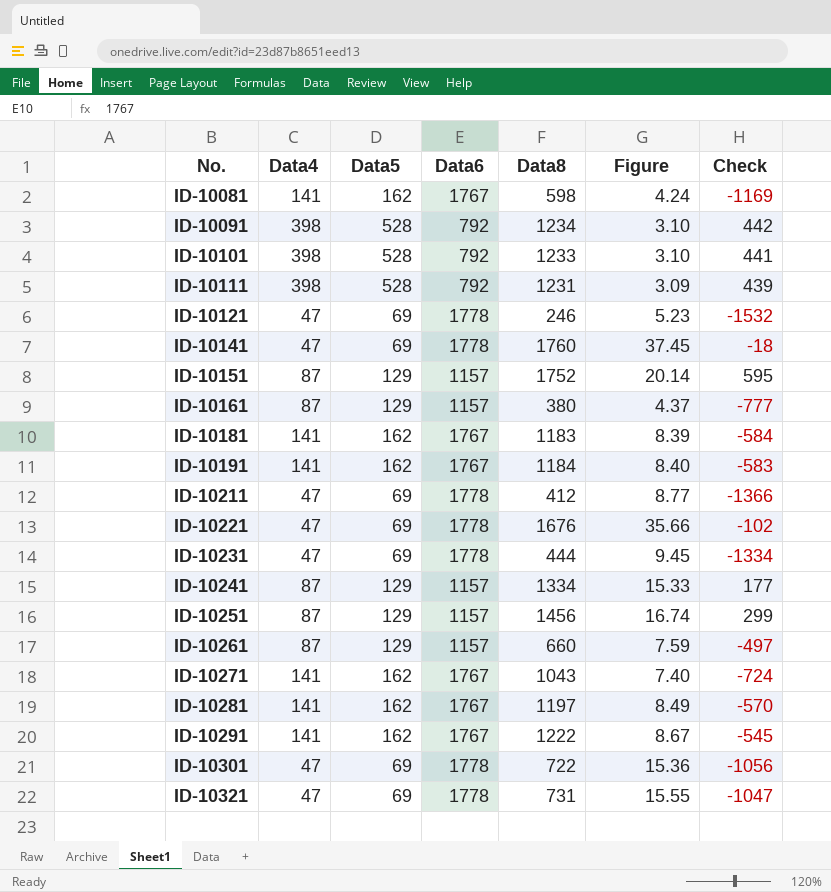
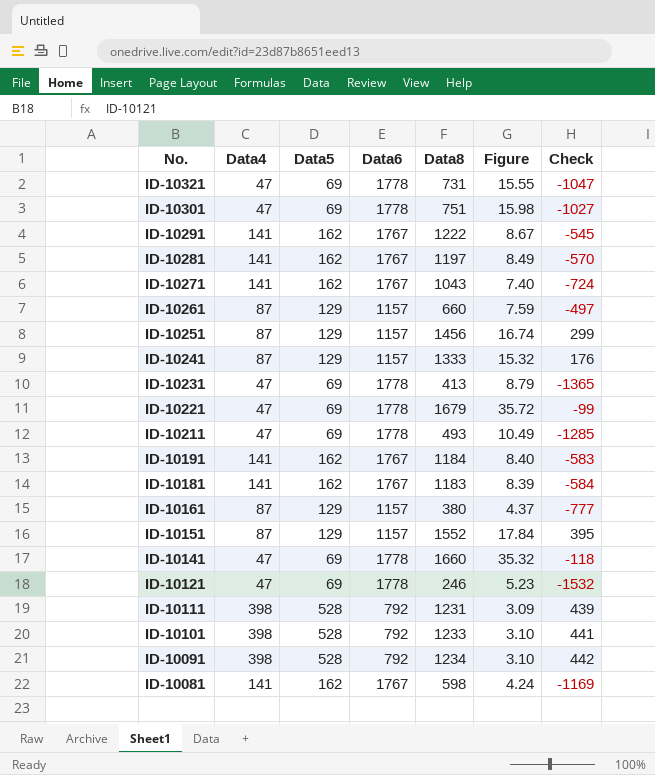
row order: No. ascending -> No. descending
ID-10301 | Data8: 722 -> 751
ID-10301 | Figure: 15.36 -> 15.98
ID-10301 | Check: -1056 -> -1027
ID-10241 | Data8: 1334 -> 1333
ID-10241 | Figure: 15.33 -> 15.32
ID-10241 | Check: 177 -> 176
ID-10231 | Data8: 444 -> 413
ID-10231 | Figure: 9.45 -> 8.79
ID-10231 | Check: -1334 -> -1365
ID-10221 | Data8: 1676 -> 1679
ID-10221 | Figure: 35.66 -> 35.72
ID-10221 | Check: -102 -> -99
ID-10211 | Data8: 412 -> 493
ID-10211 | Figure: 8.77 -> 10.49
ID-10211 | Check: -1366 -> -1285
ID-10151 | Data8: 1752 -> 1552
ID-10151 | Figure: 20.14 -> 17.84
ID-10151 | Check: 595 -> 395
ID-10141 | Data8: 1760 -> 1660
ID-10141 | Figure: 37.45 -> 35.32
ID-10141 | Check: -18 -> -118

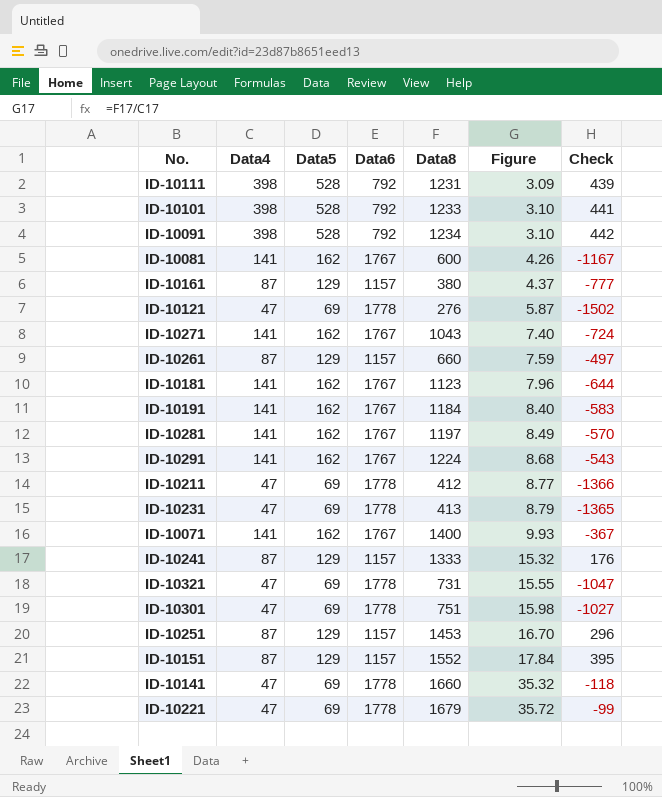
row order: No. descending -> Figure ascending
ID-10081 | Data8: 598 -> 600
ID-10081 | Figure: 4.24 -> 4.26
ID-10081 | Check: -1169 -> -1167
ID-10121 | Data8: 246 -> 276
ID-10121 | Figure: 5.23 -> 5.87
ID-10121 | Check: -1532 -> -1502
ID-10181 | Data8: 1183 -> 1123
ID-10181 | Figure: 8.39 -> 7.96
ID-10181 | Check: -584 -> -644
ID-10291 | Data8: 1222 -> 1224
ID-10291 | Figure: 8.67 -> 8.68
ID-10291 | Check: -545 -> -543
ID-10211 | Data8: 493 -> 412
ID-10211 | Figure: 10.49 -> 8.77
ID-10211 | Check: -1285 -> -1366
row ID-10071: none -> 141 | 162 | 1767 | 1400 | 9.93 | -367
ID-10251 | Data8: 1456 -> 1453
ID-10251 | Figure: 16.74 -> 16.70
ID-10251 | Check: 299 -> 296

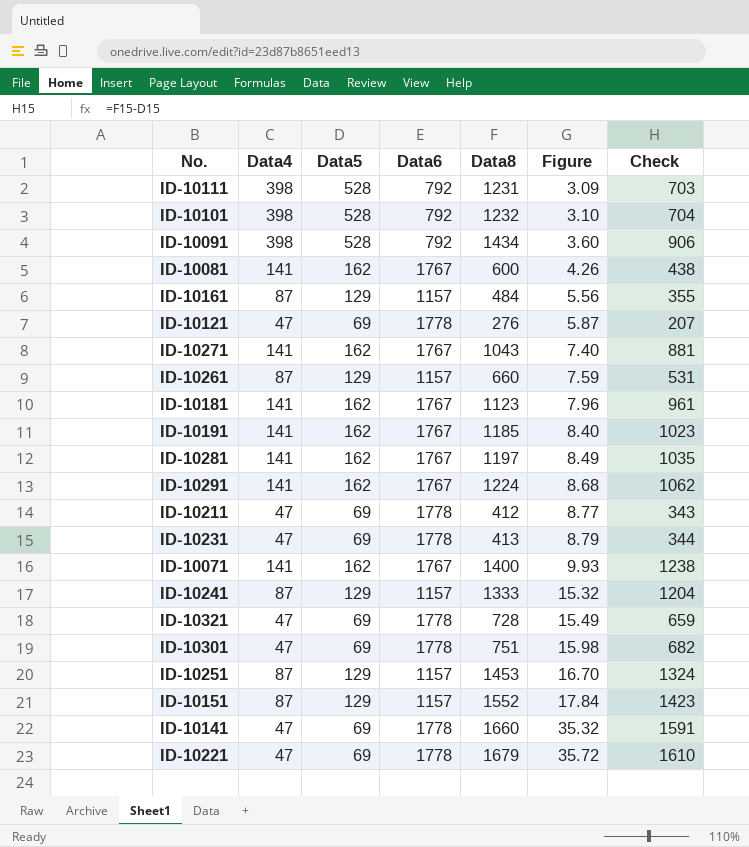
column Check | formula: [Data8] - [Data6] -> [Data8] - [Data5]
ID-10101 | Data8: 1233 -> 1232
ID-10091 | Data8: 1234 -> 1434
ID-10091 | Figure: 3.10 -> 3.60
ID-10161 | Data8: 380 -> 484
ID-10161 | Figure: 4.37 -> 5.56
ID-10191 | Data8: 1184 -> 1185
ID-10321 | Data8: 731 -> 728
ID-10321 | Figure: 15.55 -> 15.49

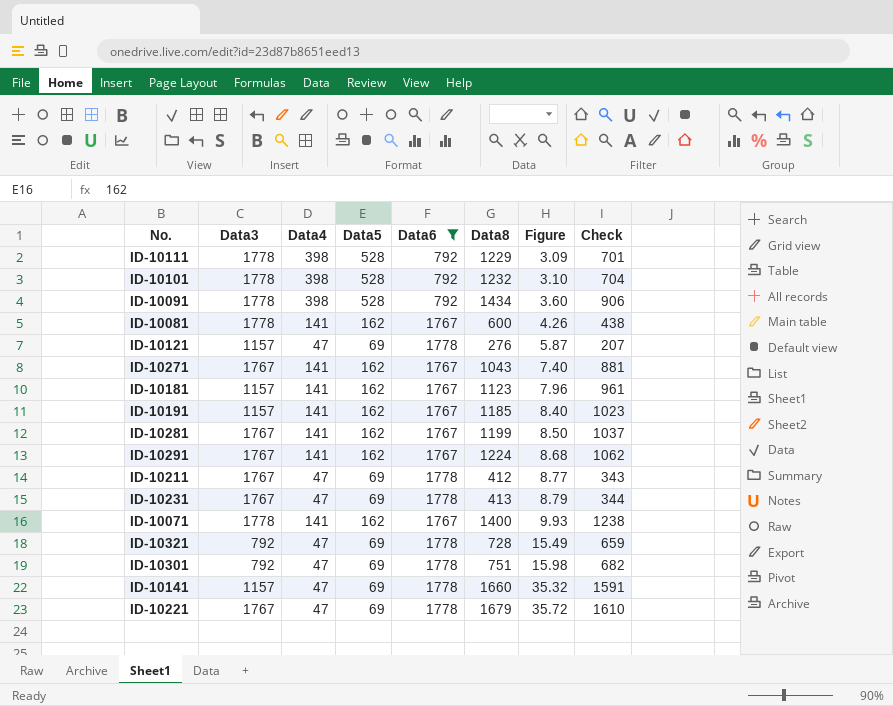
filter: none -> Data6 != 1157
column Data3 | position: none -> 2
ID-10111 | Data8: 1231 -> 1229
ID-10111 | Check: 703 -> 701
ID-10281 | Data8: 1197 -> 1199
ID-10281 | Figure: 8.49 -> 8.50
ID-10281 | Check: 1035 -> 1037

